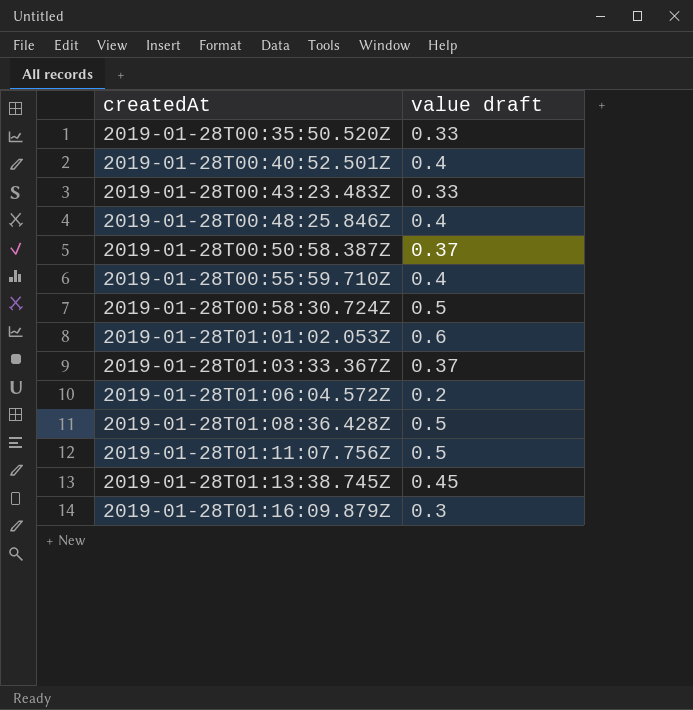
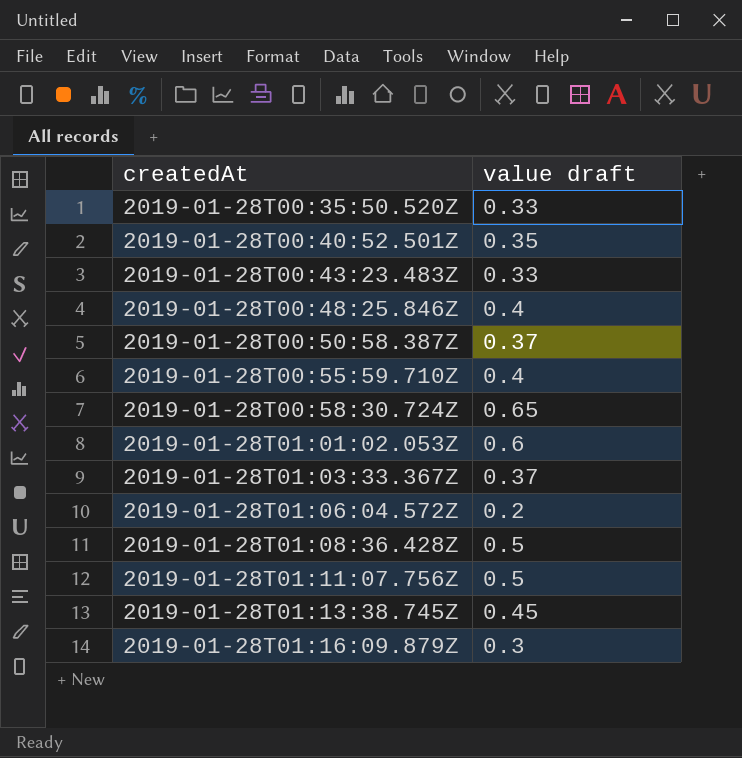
2019-01-28T00:40:52.501Z | value draft: 0.4 -> 0.35
2019-01-28T00:58:30.724Z | value draft: 0.5 -> 0.65

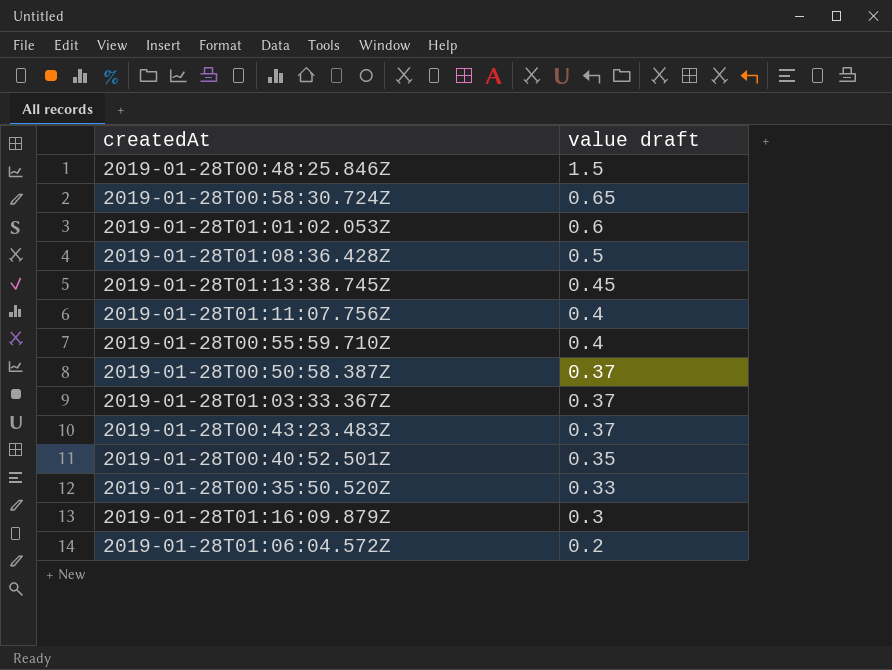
row order: createdAt ascending -> value draft descending
2019-01-28T00:48:25.846Z | value draft: 0.4 -> 1.5
2019-01-28T01:11:07.756Z | value draft: 0.5 -> 0.4
2019-01-28T00:43:23.483Z | value draft: 0.33 -> 0.37

